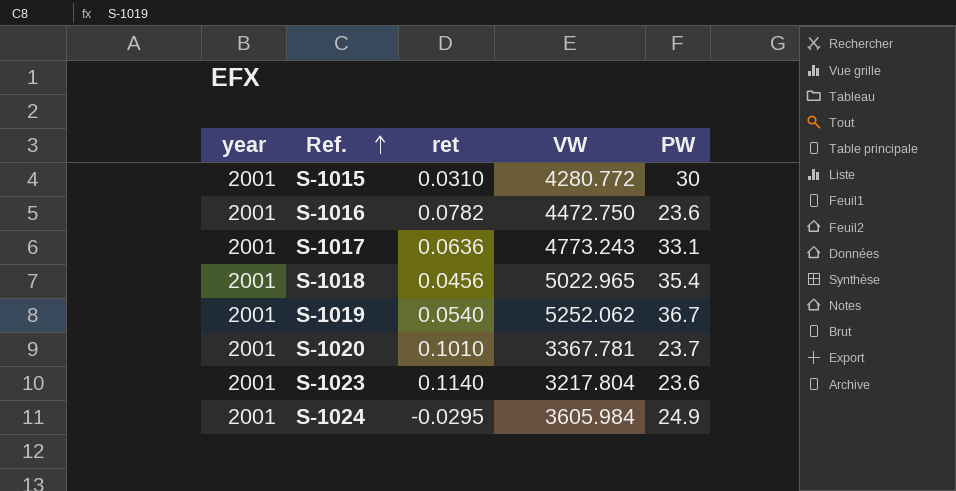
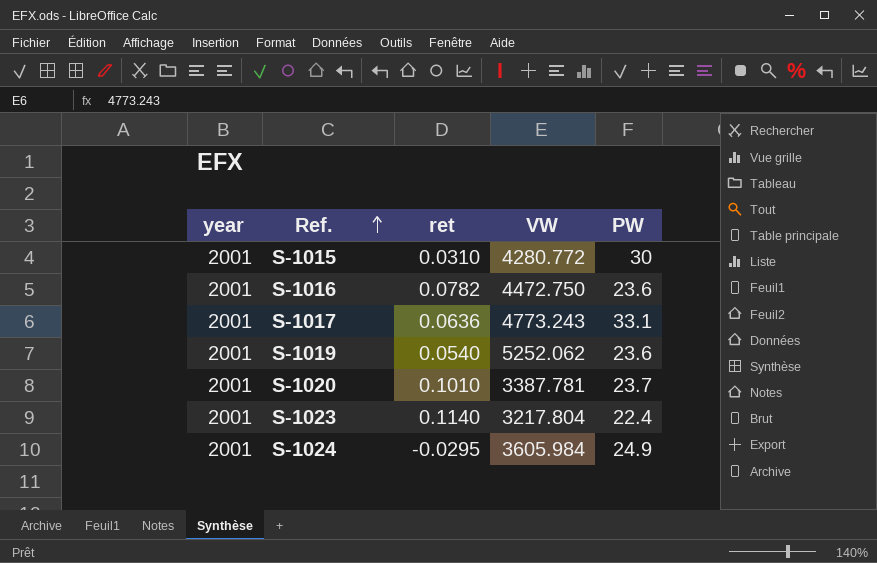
row S-1018: 2001 | 0.0456 | 5022.965 | 35.4 -> none
S-1019 | PW: 36.7 -> 23.6
S-1020 | VW: 3367.781 -> 3387.781
S-1023 | PW: 23.6 -> 22.4

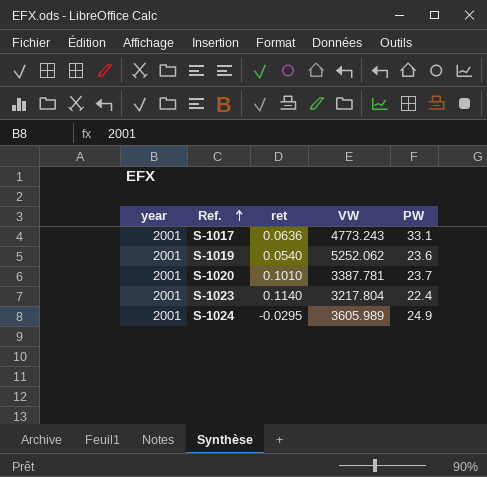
row S-1015: 2001 | 0.0310 | 4280.772 | 30 -> none
row S-1016: 2001 | 0.0782 | 4472.750 | 23.6 -> none
S-1024 | VW: 3605.984 -> 3605.989

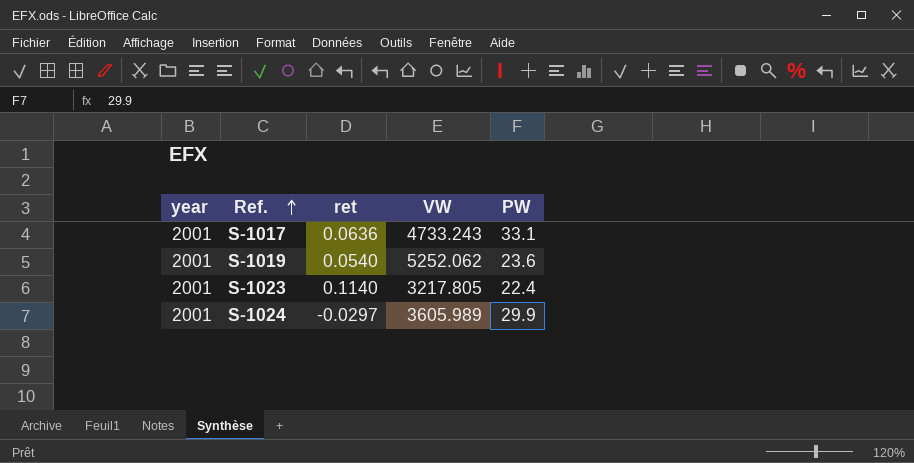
row S-1020: 2001 | 0.1010 | 3387.781 | 23.7 -> none
S-1017 | VW: 4773.243 -> 4733.243
S-1023 | VW: 3217.804 -> 3217.805
S-1024 | ret: -0.0295 -> -0.0297
S-1024 | PW: 24.9 -> 29.9

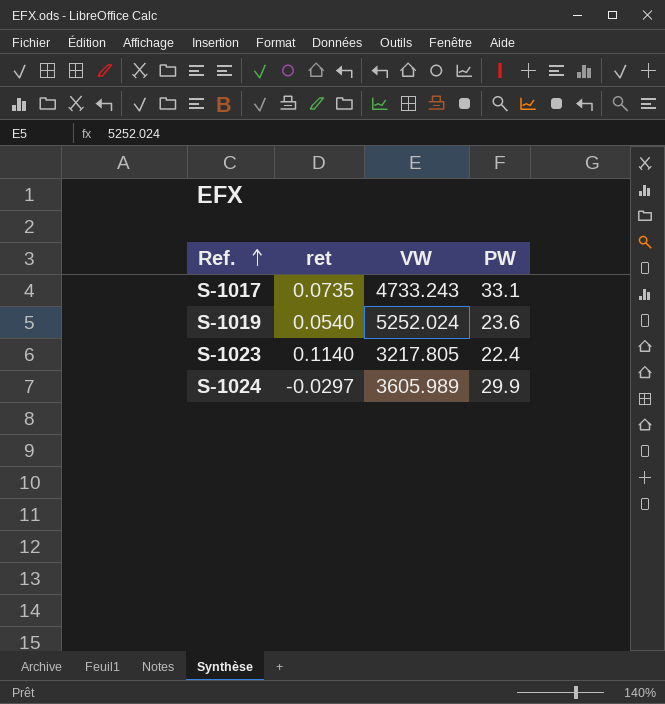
column year | position: 1 -> none
S-1017 | ret: 0.0636 -> 0.0735
S-1019 | VW: 5252.062 -> 5252.024

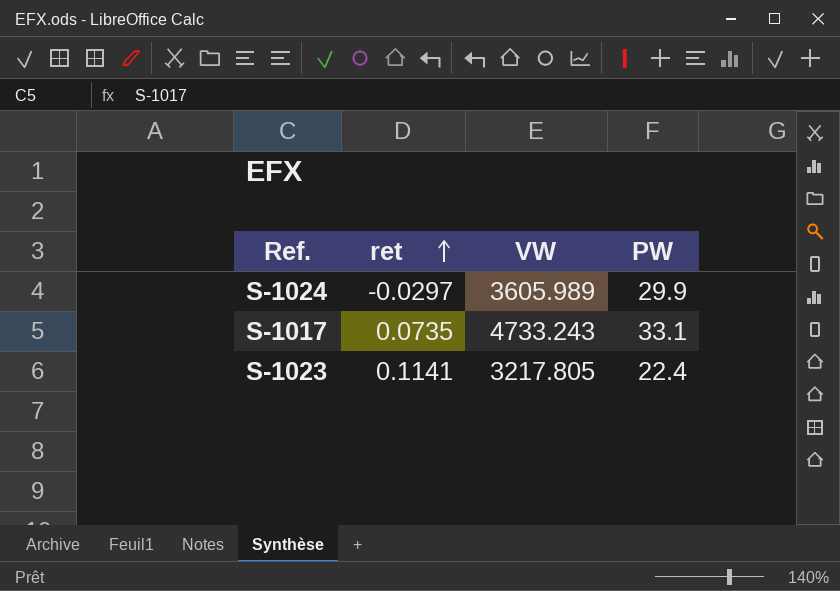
row order: Ref. ascending -> ret ascending
row S-1019: 0.0540 | 5252.024 | 23.6 -> none
S-1023 | ret: 0.1140 -> 0.1141

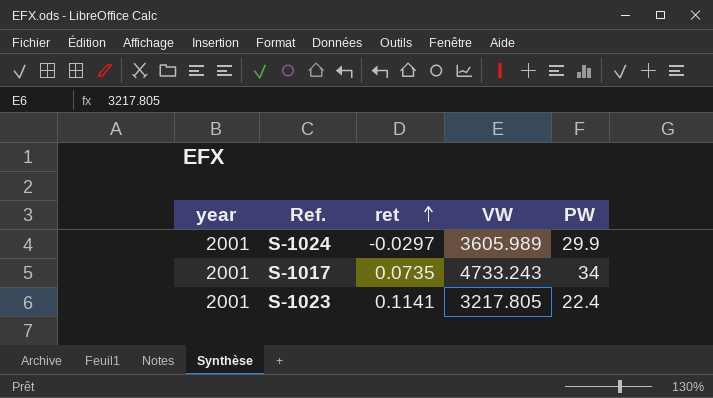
column year | position: none -> 1
S-1017 | PW: 33.1 -> 34

